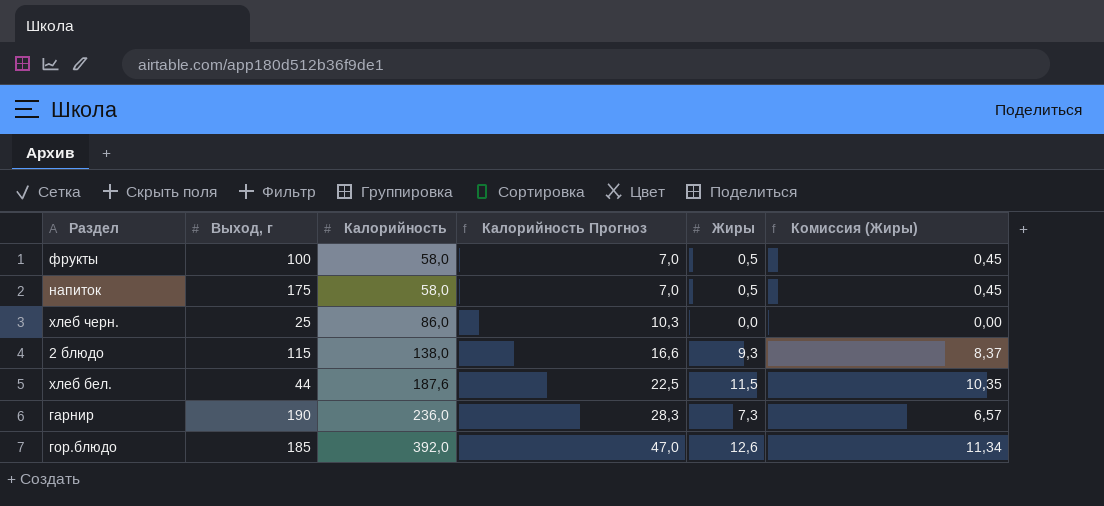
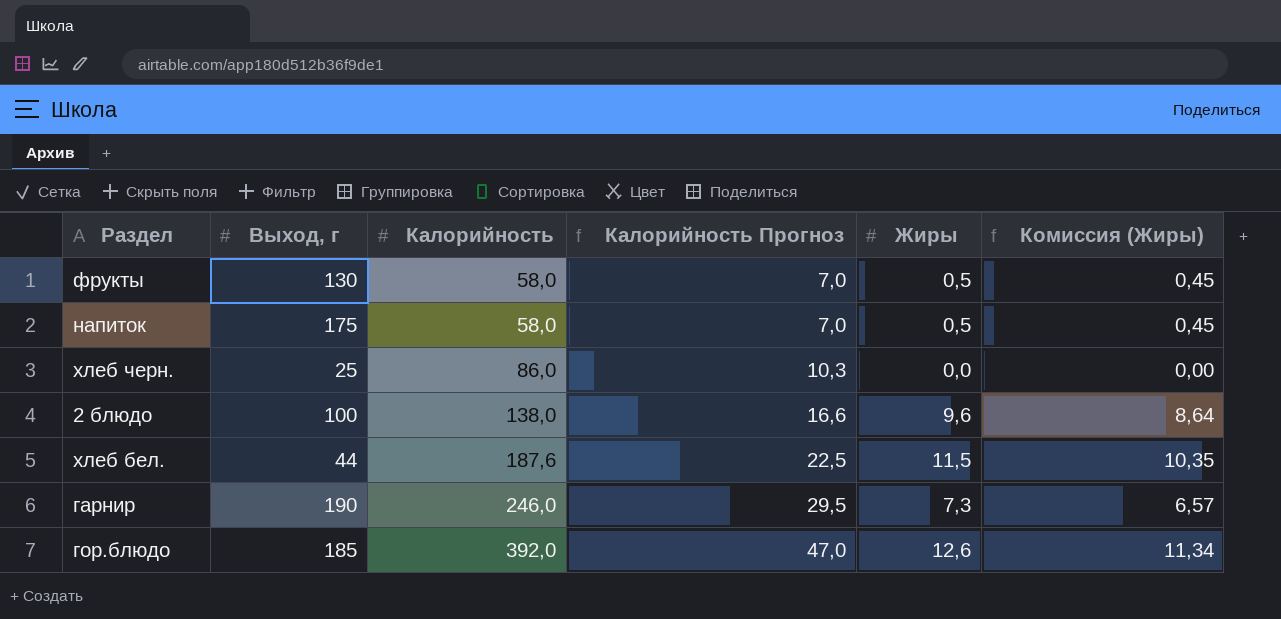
фрукты | Выход, г: 100 -> 130
2 блюдо | Выход, г: 115 -> 100
2 блюдо | Жиры: 9,3 -> 9,6
2 блюдо | Комиссия (Жиры): 8,37 -> 8,64
гарнир | Калорийность: 236,0 -> 246,0
гарнир | Калорийность Прогноз: 28,3 -> 29,5

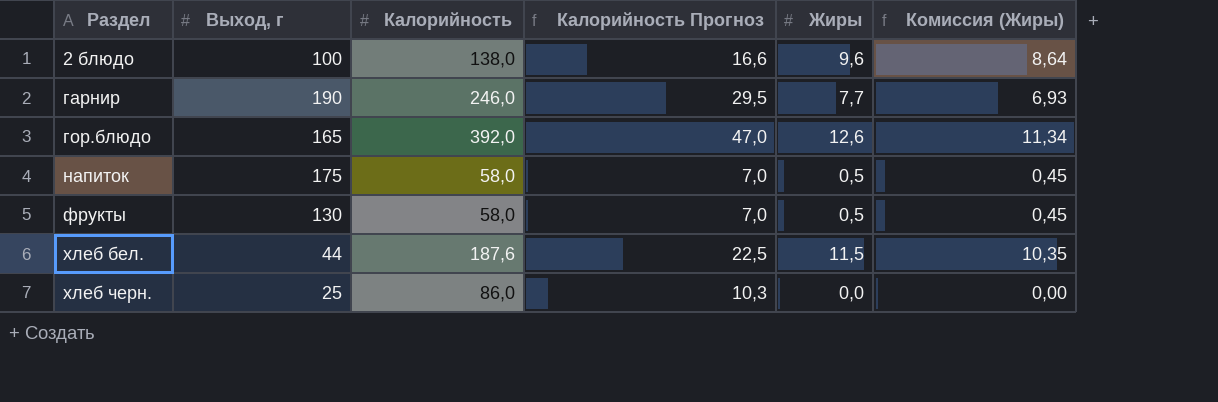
row order: Калорийность ascending -> Раздел ascending
гарнир | Жиры: 7,3 -> 7,7
гарнир | Комиссия (Жиры): 6,57 -> 6,93
гор.блюдо | Выход, г: 185 -> 165

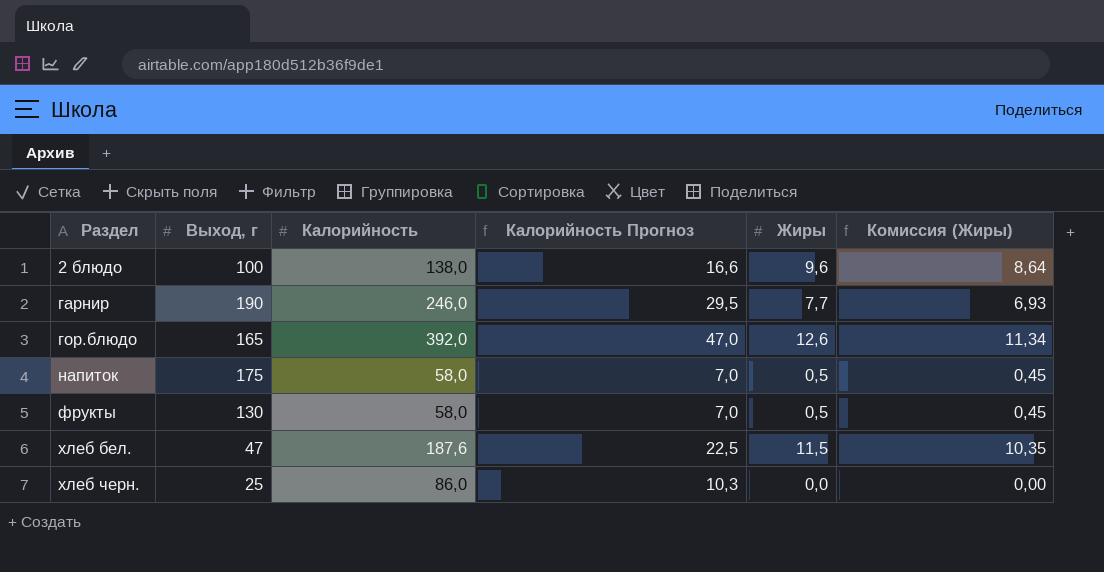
хлеб бел. | Выход, г: 44 -> 47

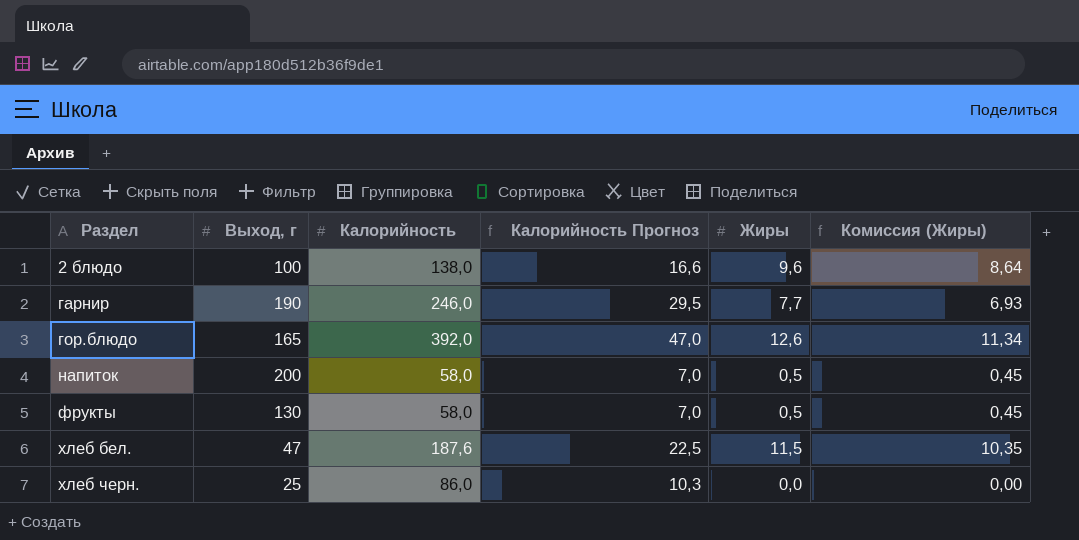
напиток | Выход, г: 175 -> 200

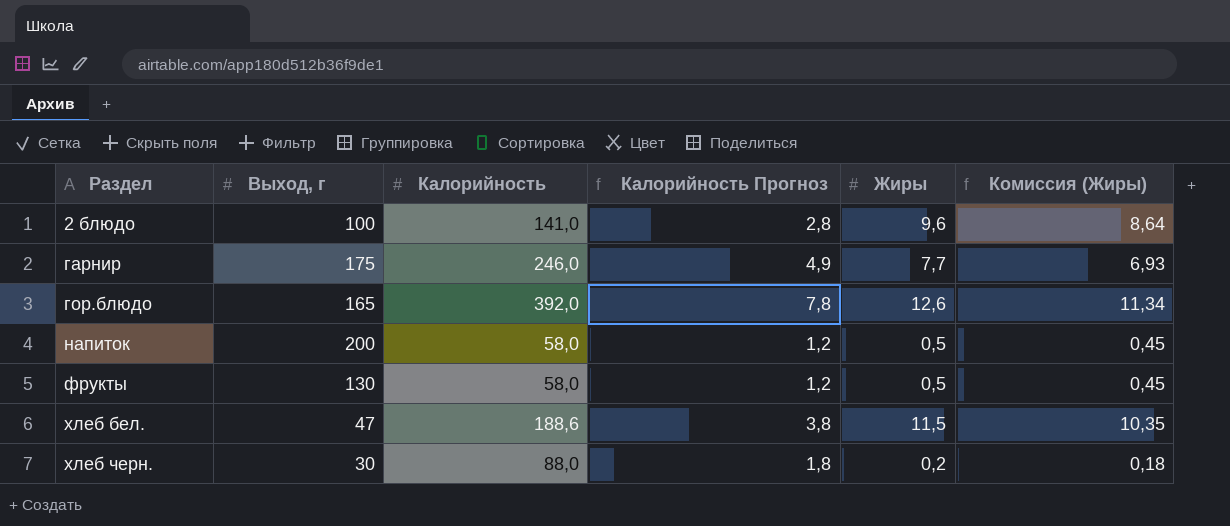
column Калорийность Прогноз | formula: [Калорийность] * 0,12 -> [Калорийность] * 0,02
2 блюдо | Калорийность: 138,0 -> 141,0
гарнир | Выход, г: 190 -> 175
хлеб бел. | Калорийность: 187,6 -> 188,6
хлеб черн. | Выход, г: 25 -> 30
хлеб черн. | Калорийность: 86,0 -> 88,0
хлеб черн. | Жиры: 0,0 -> 0,2
хлеб черн. | Комиссия (Жиры): 0,00 -> 0,18

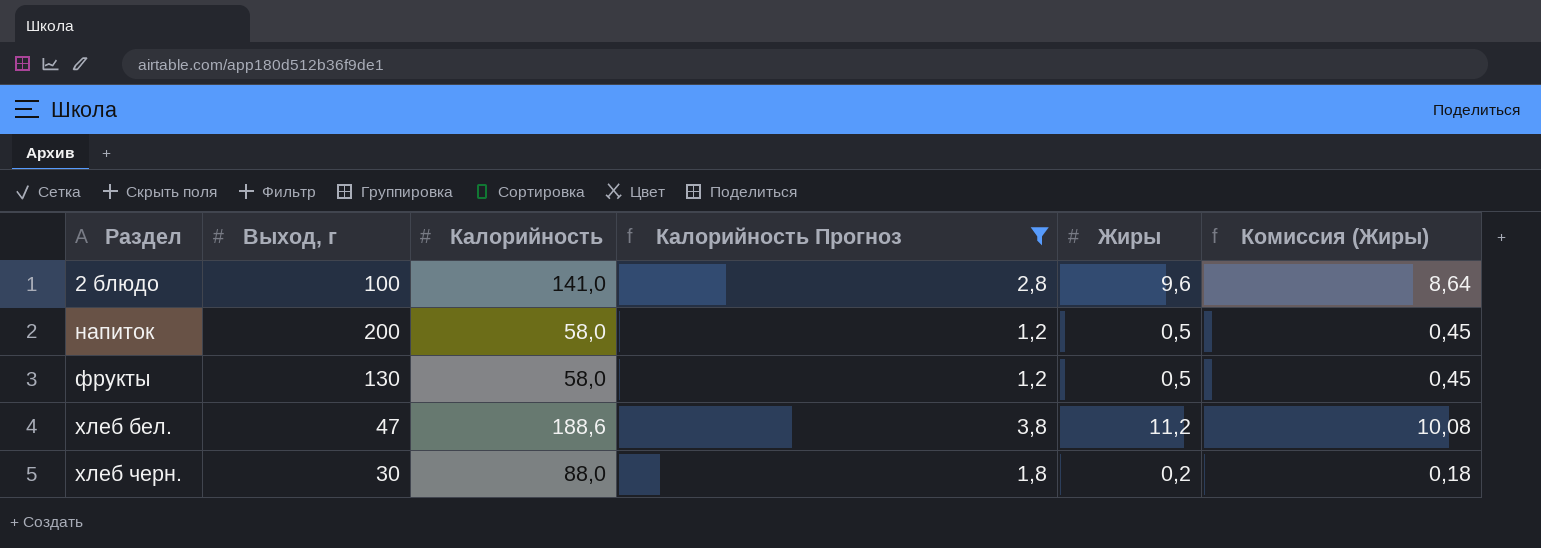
filter: none -> Калорийность Прогноз <= 3,8
хлеб бел. | Жиры: 11,5 -> 11,2
хлеб бел. | Комиссия (Жиры): 10,35 -> 10,08

